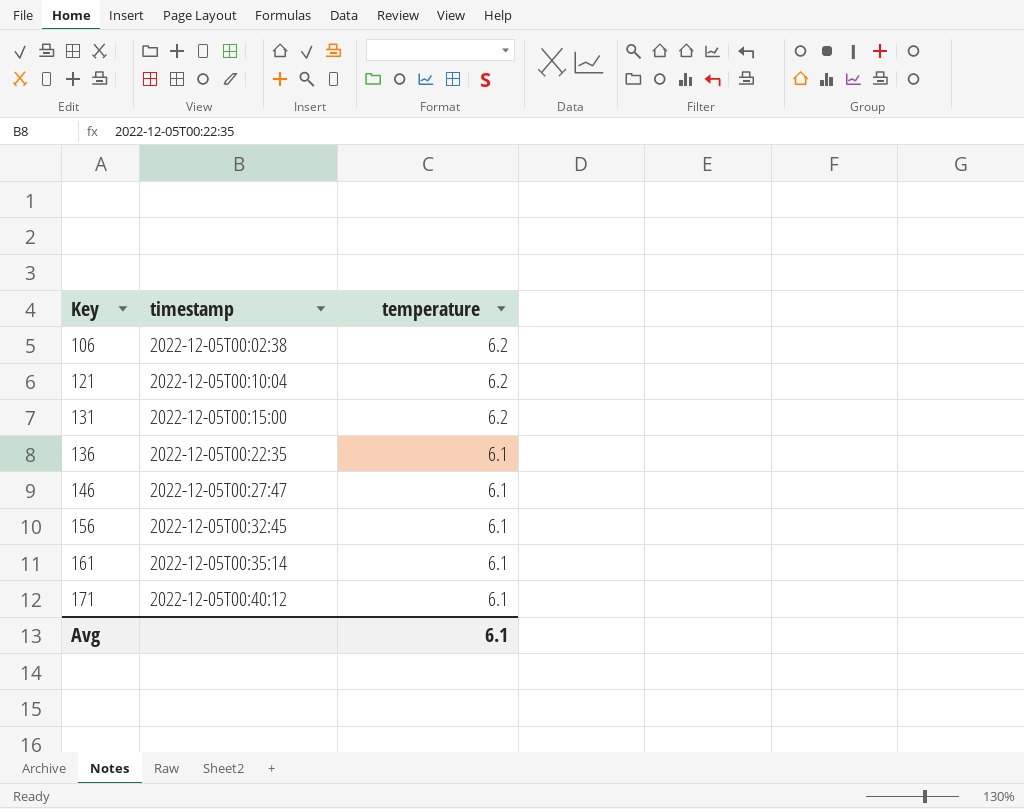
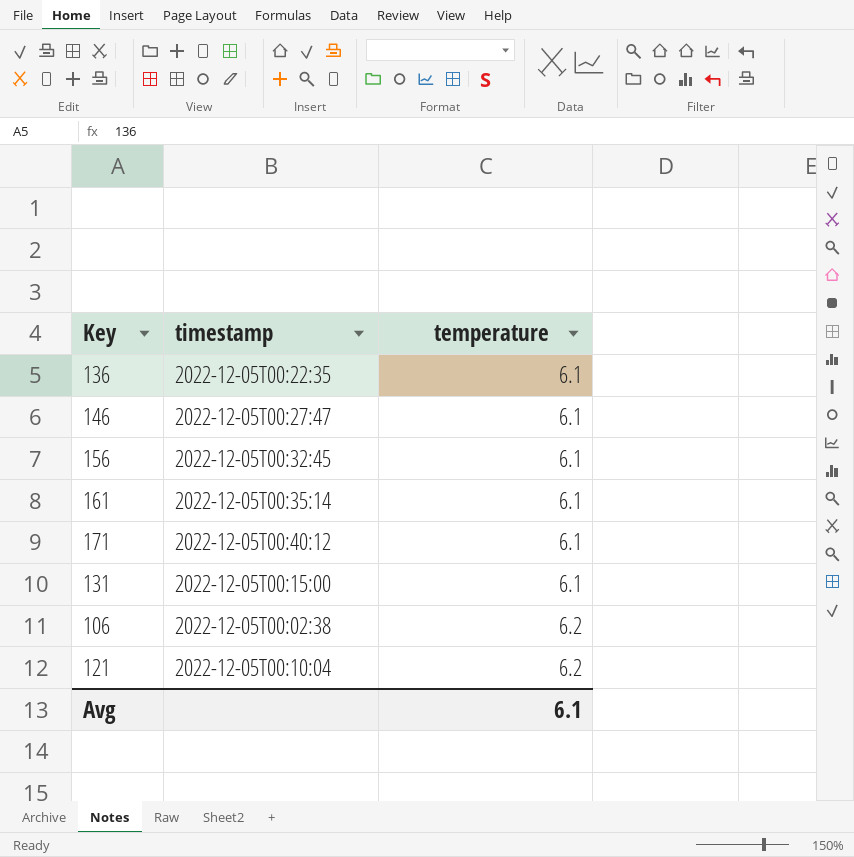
row order: Key ascending -> temperature ascending
131 | temperature: 6.2 -> 6.1

